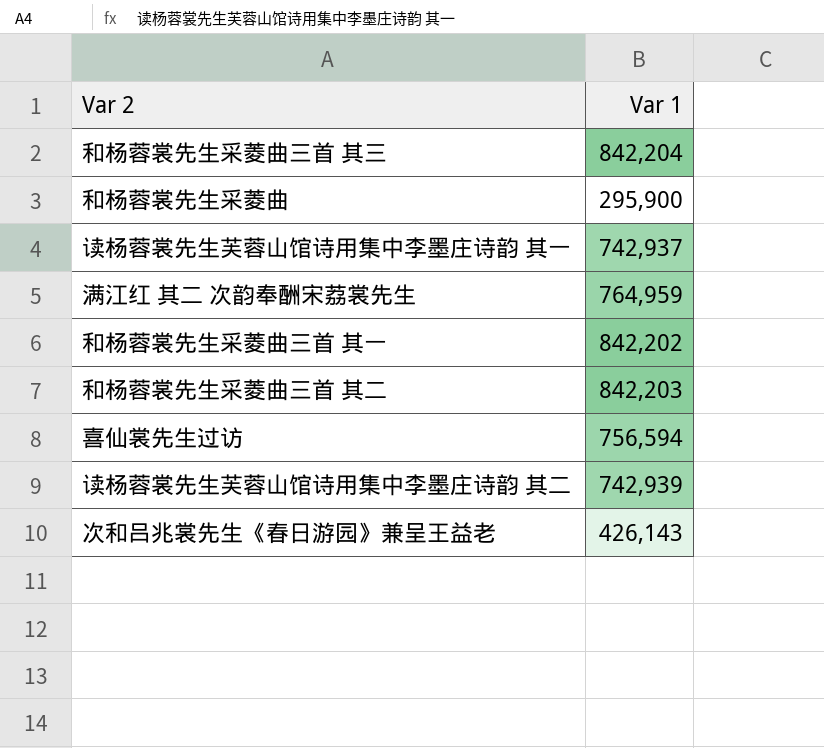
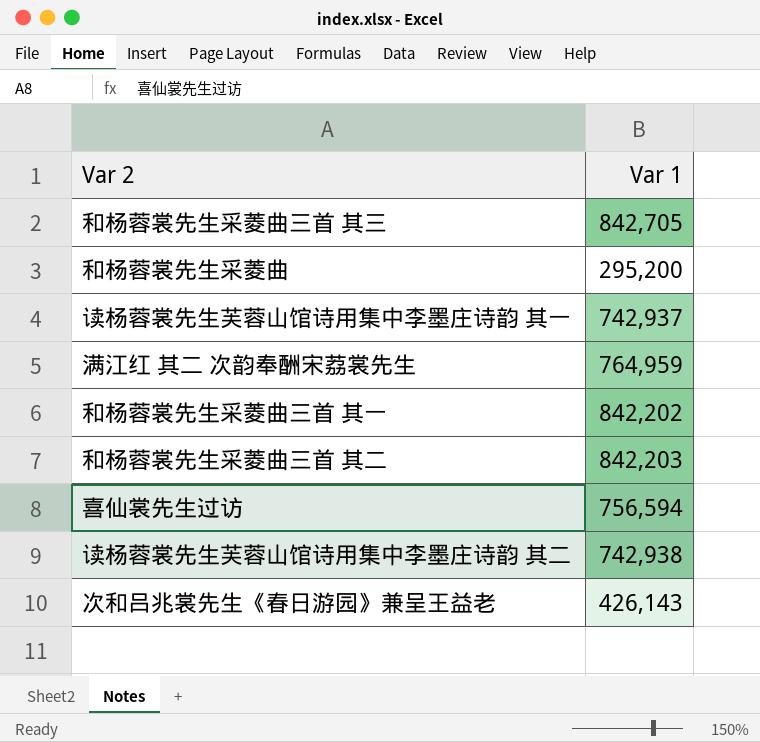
和杨蓉裳先生采菱曲三首 其三 | Var 1: 842,204 -> 842,705
和杨蓉裳先生采菱曲 | Var 1: 295,900 -> 295,200
读杨蓉裳先生芙蓉山馆诗用集中李墨庄诗韵 其二 | Var 1: 742,939 -> 742,938

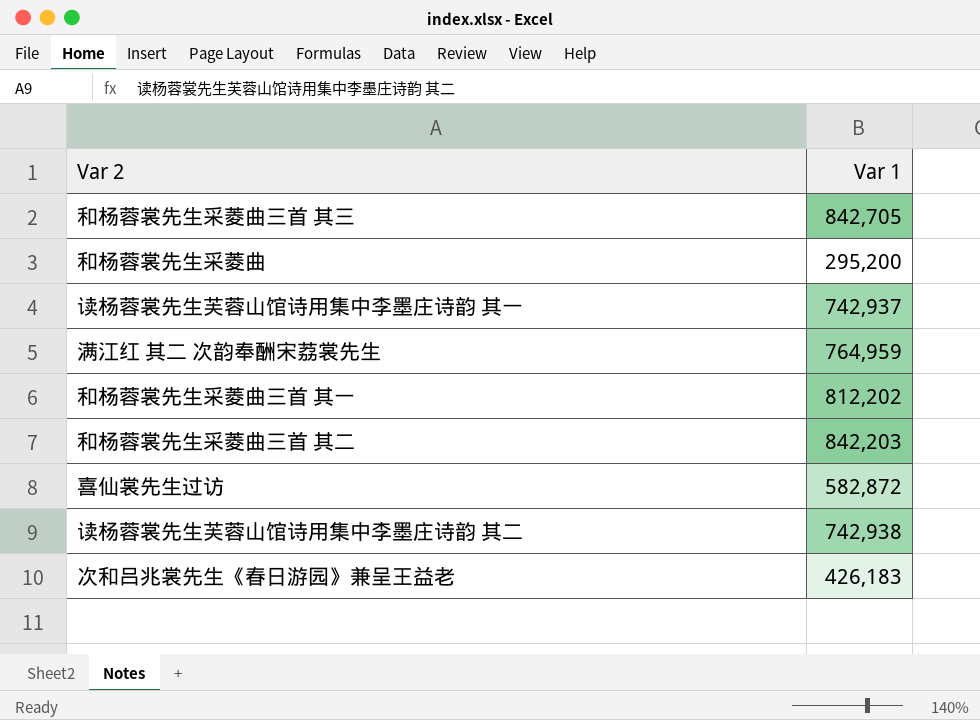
和杨蓉裳先生采菱曲三首 其一 | Var 1: 842,202 -> 812,202
喜仙裳先生过访 | Var 1: 756,594 -> 582,872
次和吕兆裳先生《春日游园》兼呈王益老 | Var 1: 426,143 -> 426,183

